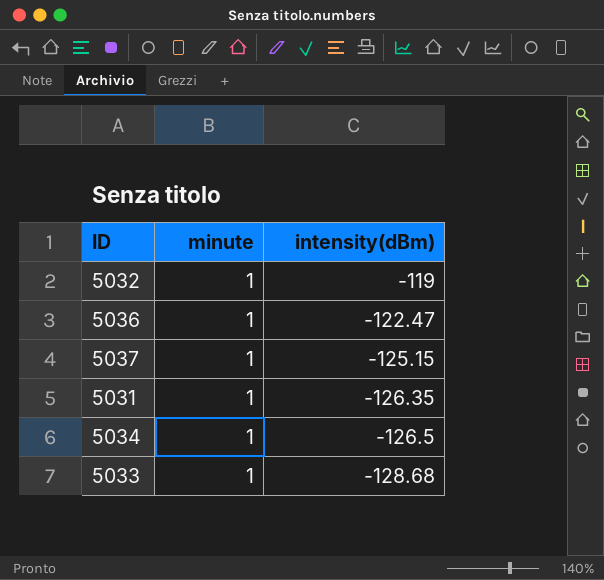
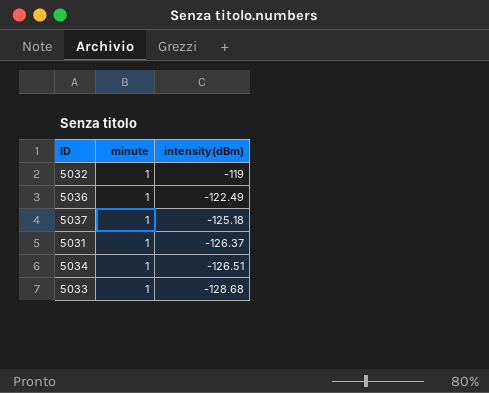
5036 | intensity(dBm): -122.47 -> -122.49
5037 | intensity(dBm): -125.15 -> -125.18
5031 | intensity(dBm): -126.35 -> -126.37
5034 | intensity(dBm): -126.5 -> -126.51

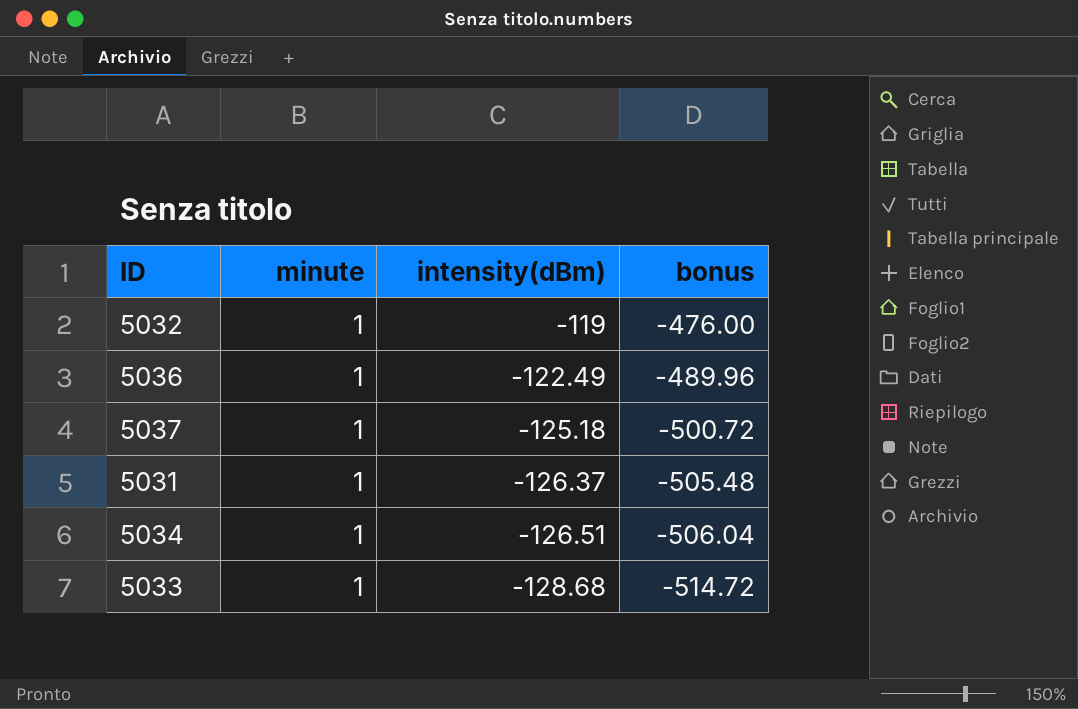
column bonus | formula: none -> [intensity(dBm)] * 4

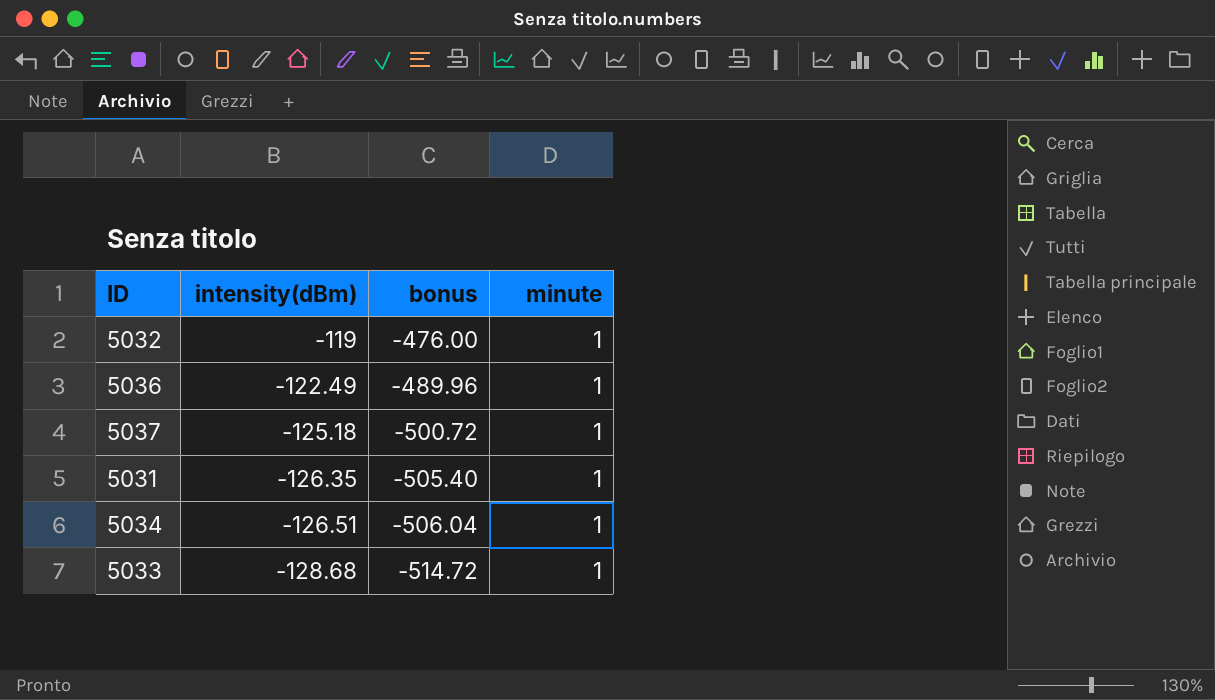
column minute | position: 2 -> 4
5031 | intensity(dBm): -126.37 -> -126.35
5031 | bonus: -505.48 -> -505.40

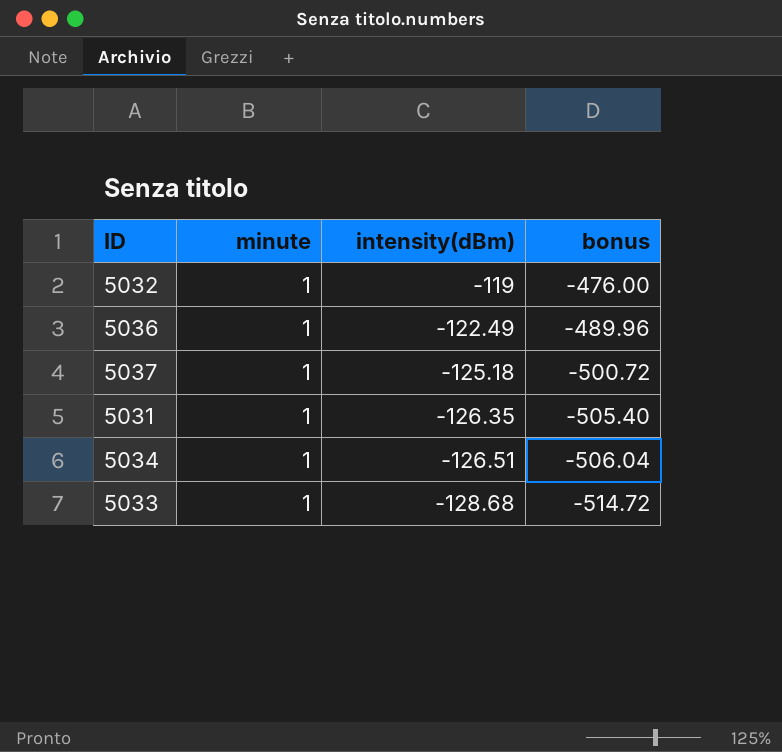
column minute | position: 4 -> 2

